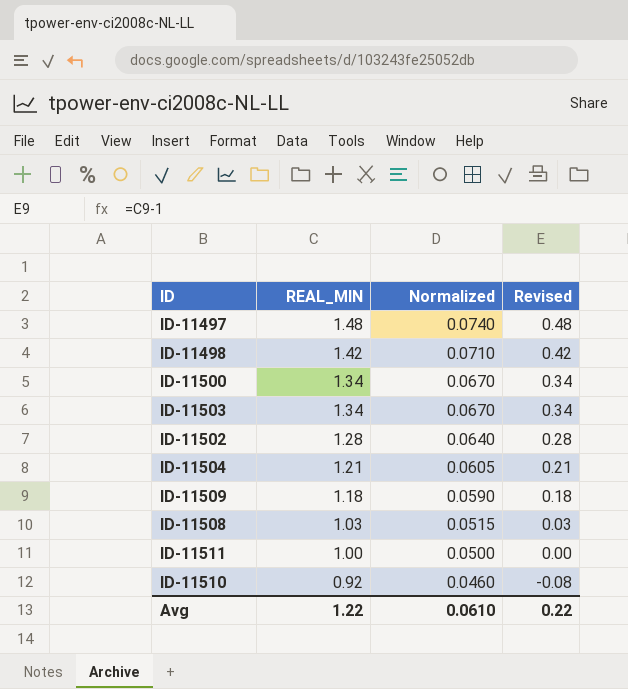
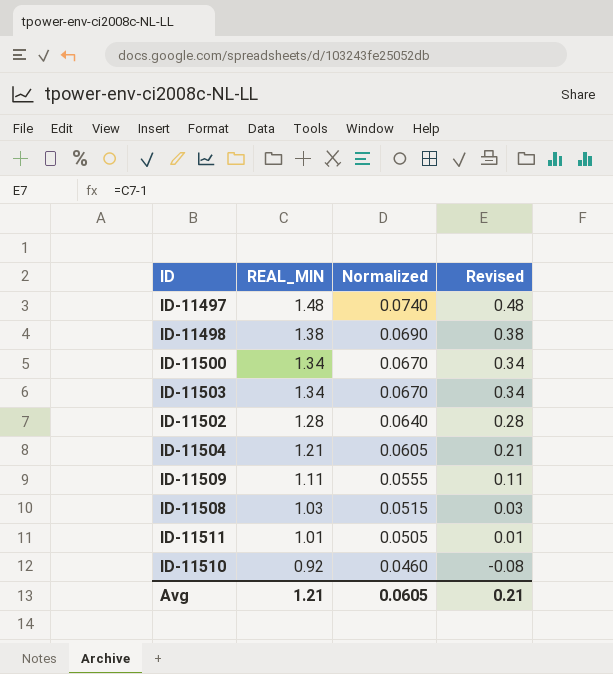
ID-11498 | REAL_MIN: 1.42 -> 1.38
ID-11498 | Normalized: 0.0710 -> 0.0690
ID-11498 | Revised: 0.42 -> 0.38
ID-11509 | REAL_MIN: 1.18 -> 1.11
ID-11509 | Normalized: 0.0590 -> 0.0555
ID-11509 | Revised: 0.18 -> 0.11
ID-11511 | REAL_MIN: 1.00 -> 1.01
ID-11511 | Normalized: 0.0500 -> 0.0505
ID-11511 | Revised: 0.00 -> 0.01
Avg | REAL_MIN: 1.22 -> 1.21
Avg | Normalized: 0.0610 -> 0.0605
Avg | Revised: 0.22 -> 0.21

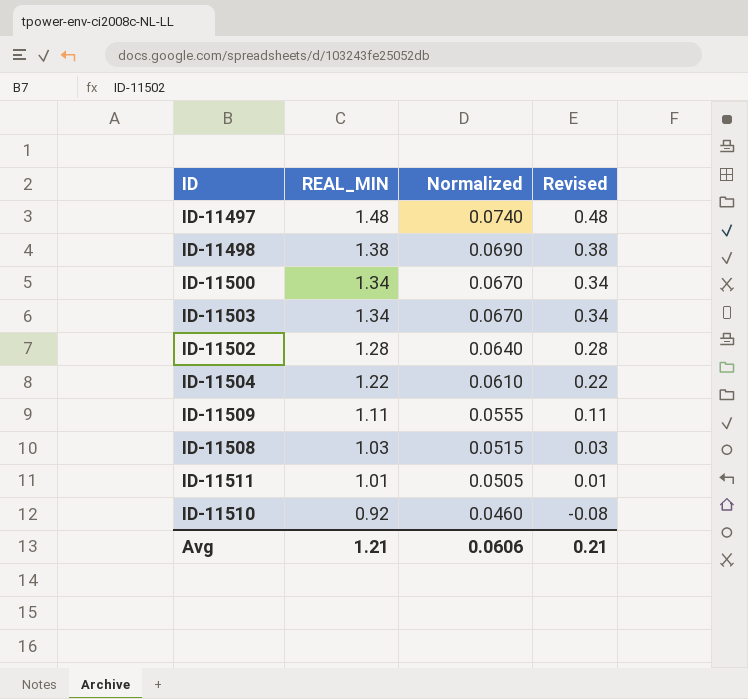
ID-11504 | REAL_MIN: 1.21 -> 1.22
ID-11504 | Normalized: 0.0605 -> 0.0610
ID-11504 | Revised: 0.21 -> 0.22
Avg | Normalized: 0.0605 -> 0.0606

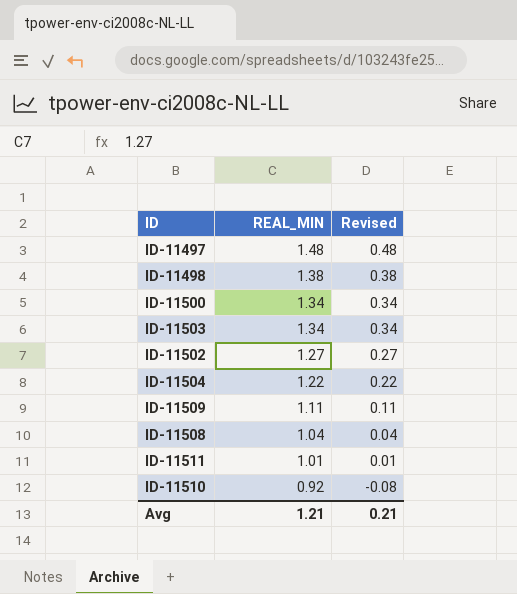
column Normalized | formula: [REAL_MIN] * 0.05 -> none
ID-11502 | REAL_MIN: 1.28 -> 1.27
ID-11502 | Revised: 0.28 -> 0.27
ID-11508 | REAL_MIN: 1.03 -> 1.04
ID-11508 | Revised: 0.03 -> 0.04

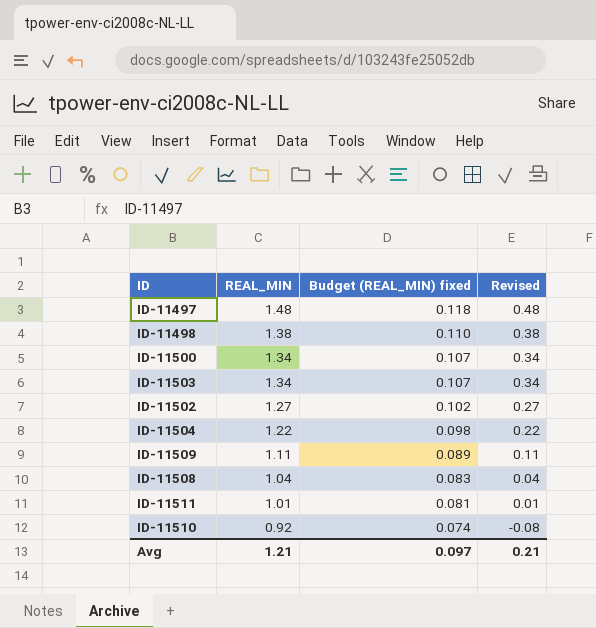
column Budget (REAL_MIN) fixed | formula: none -> [REAL_MIN] * 0.08

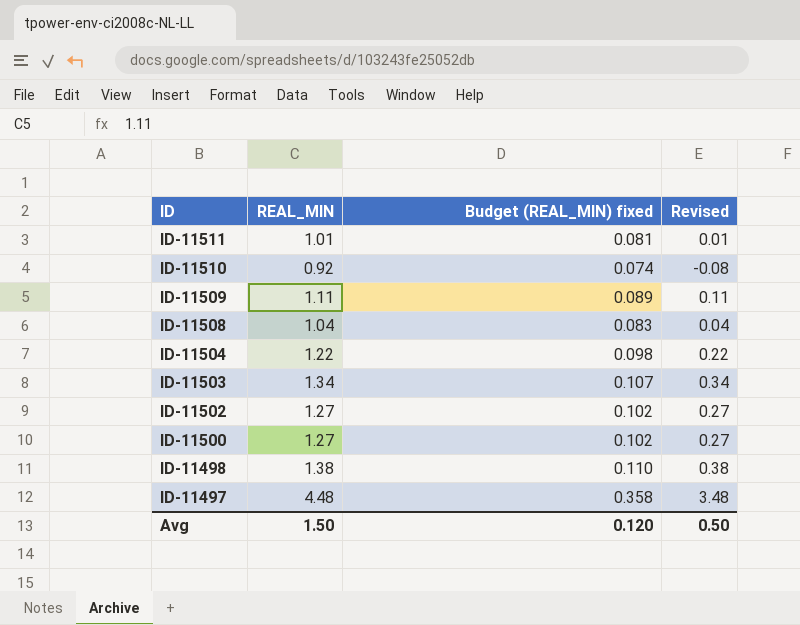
row order: REAL_MIN descending -> ID descending
ID-11500 | REAL_MIN: 1.34 -> 1.27
ID-11500 | Budget (REAL_MIN) fixed: 0.107 -> 0.102
ID-11500 | Revised: 0.34 -> 0.27
ID-11497 | REAL_MIN: 1.48 -> 4.48
ID-11497 | Budget (REAL_MIN) fixed: 0.118 -> 0.358
ID-11497 | Revised: 0.48 -> 3.48
Avg | REAL_MIN: 1.21 -> 1.50
Avg | Budget (REAL_MIN) fixed: 0.097 -> 0.120
Avg | Revised: 0.21 -> 0.50

